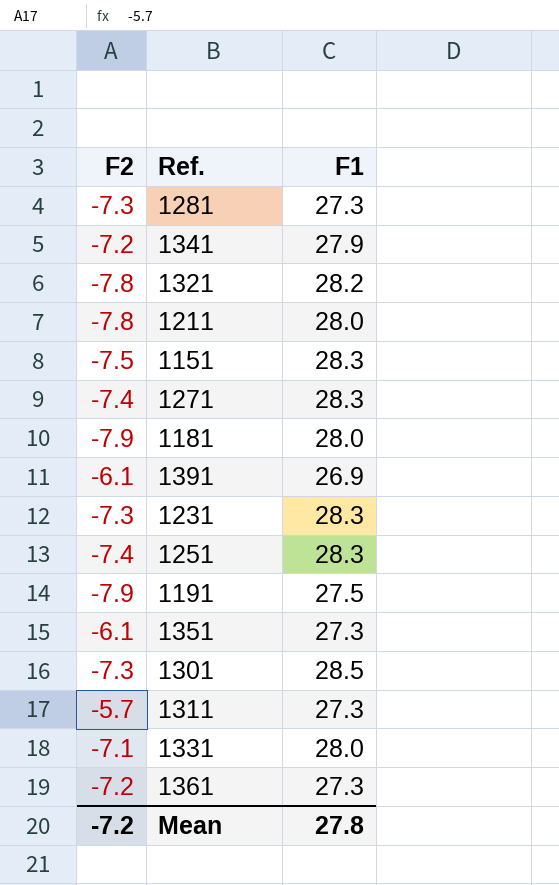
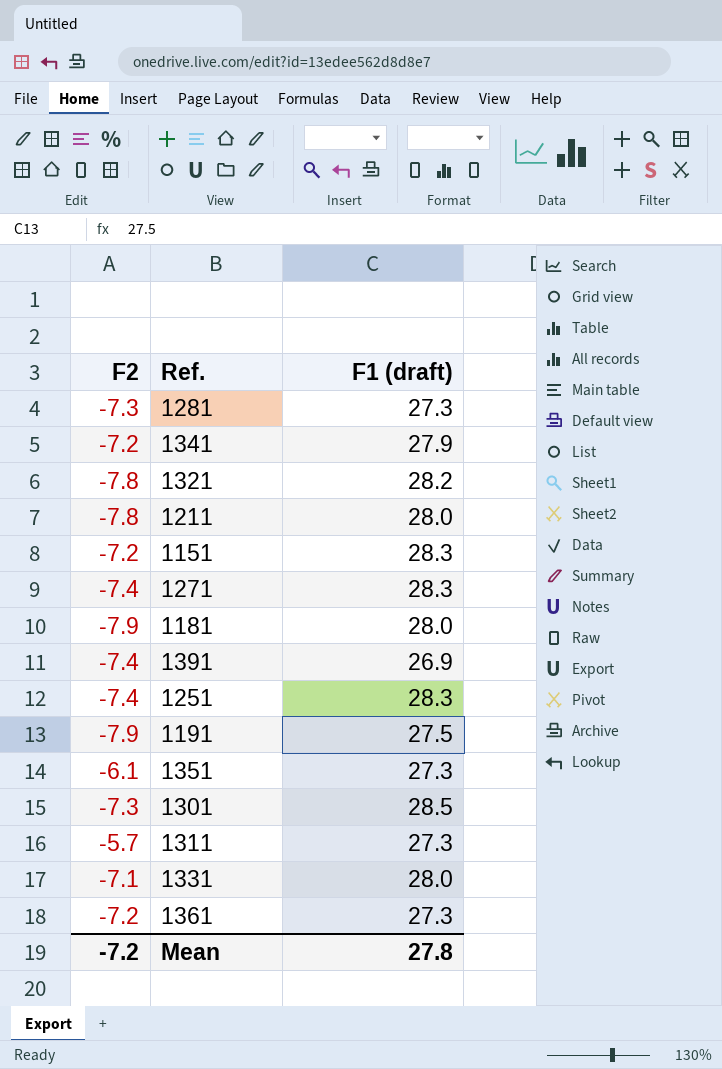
column name: F1 -> F1 (draft)
row 1231: -7.3 | 28.3 -> none
1151 | F2: -7.5 -> -7.2
1391 | F2: -6.1 -> -7.4

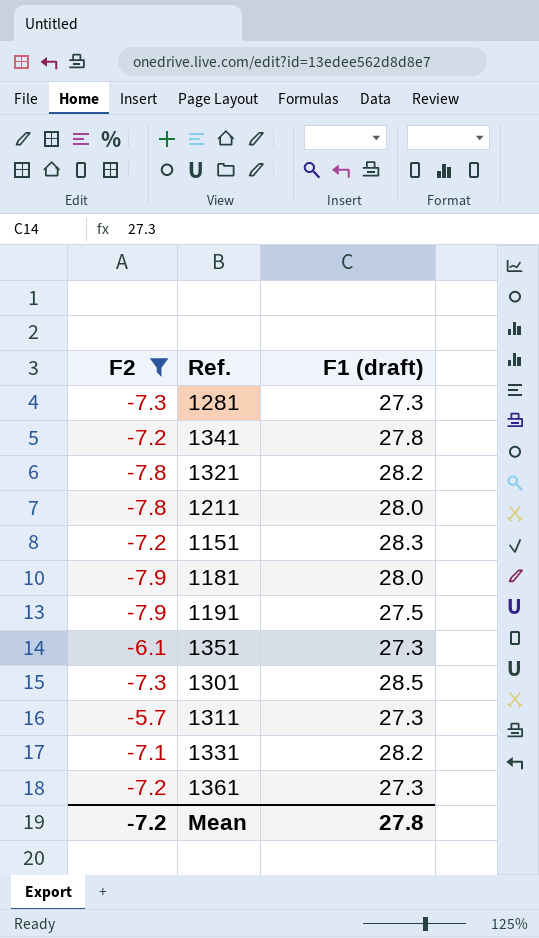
filter: none -> F2 != -7.4
1341 | F1 (draft): 27.9 -> 27.8
1331 | F1 (draft): 28.0 -> 28.2

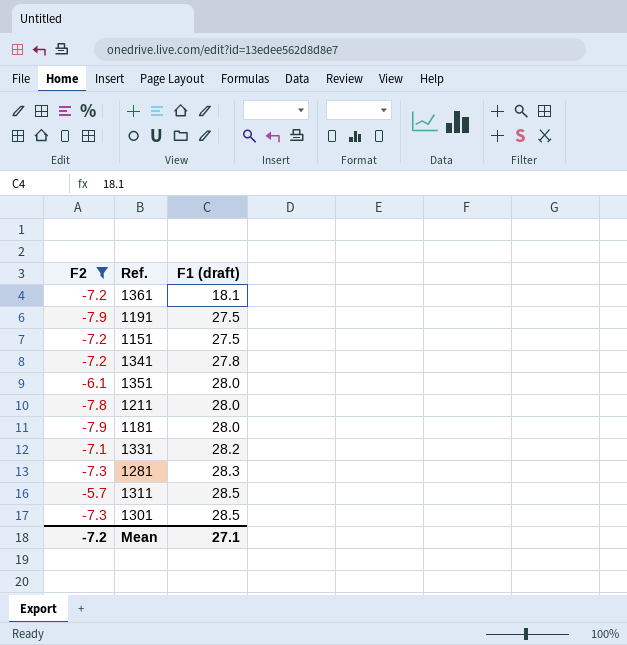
row order: none -> F1 (draft) ascending
row 1321: -7.8 | 28.2 -> none
1361 | F1 (draft): 27.3 -> 18.1
1151 | F1 (draft): 28.3 -> 27.5
1351 | F1 (draft): 27.3 -> 28.0
1281 | F1 (draft): 27.3 -> 28.3
1311 | F1 (draft): 27.3 -> 28.5
Mean | F1 (draft): 27.8 -> 27.1

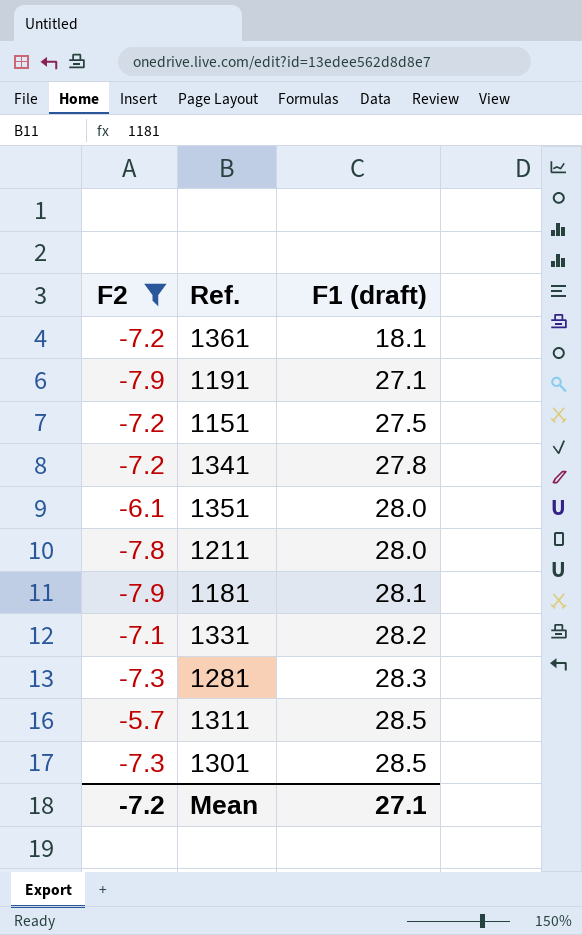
1191 | F1 (draft): 27.5 -> 27.1
1181 | F1 (draft): 28.0 -> 28.1

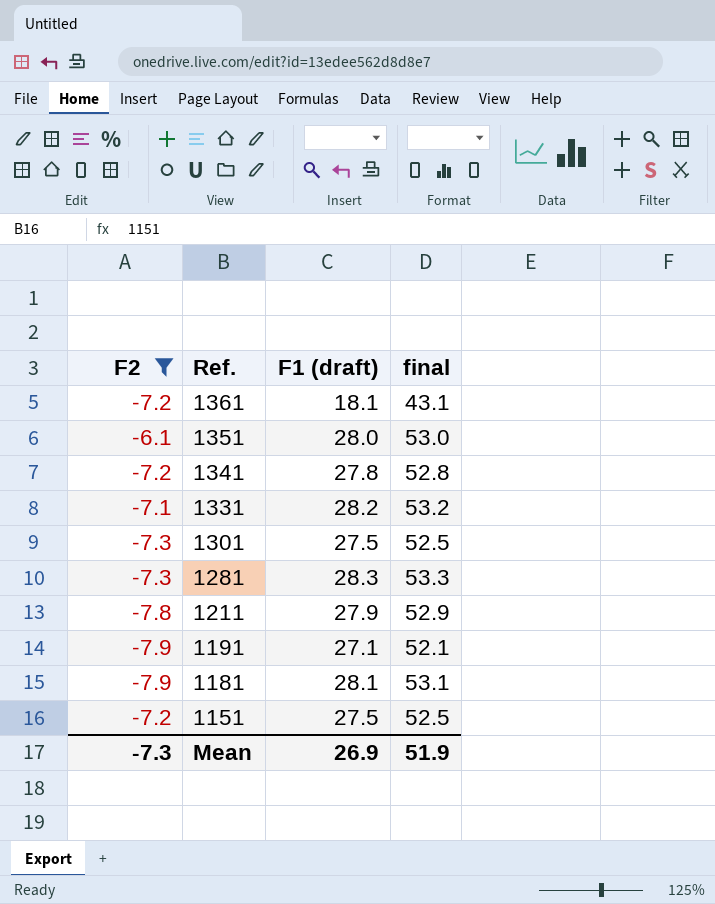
row order: F1 (draft) ascending -> Ref. descending
column final | formula: none -> [F1 (draft)] + 25
row 1311: -5.7 | 28.5 -> none
1301 | F1 (draft): 28.5 -> 27.5
1211 | F1 (draft): 28.0 -> 27.9
Mean | F2: -7.2 -> -7.3
Mean | F1 (draft): 27.1 -> 26.9

